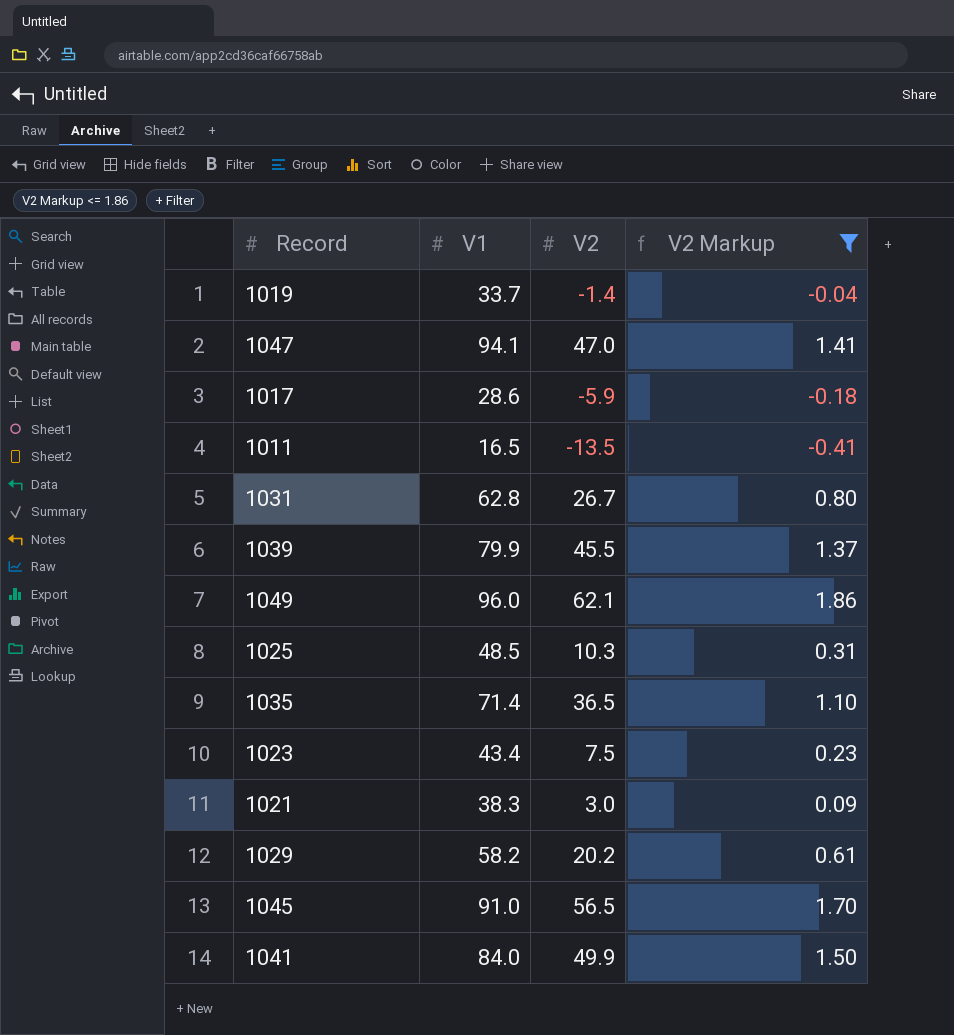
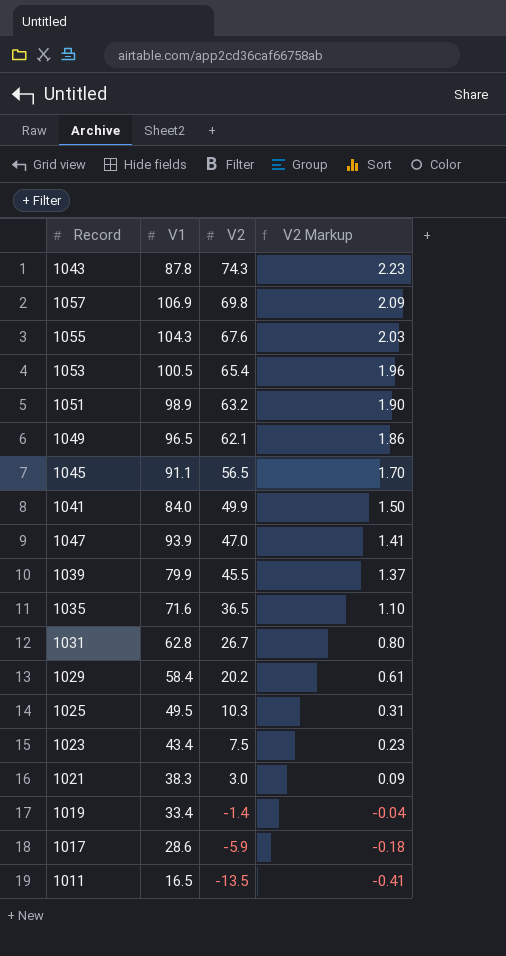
filter: V2 Markup <= 1.86 -> none
row order: none -> V2 descending
1049 | V1: 96.0 -> 96.5
1045 | V1: 91.0 -> 91.1
1047 | V1: 94.1 -> 93.9
1035 | V1: 71.4 -> 71.6
1029 | V1: 58.2 -> 58.4
1025 | V1: 48.5 -> 49.5
1019 | V1: 33.7 -> 33.4

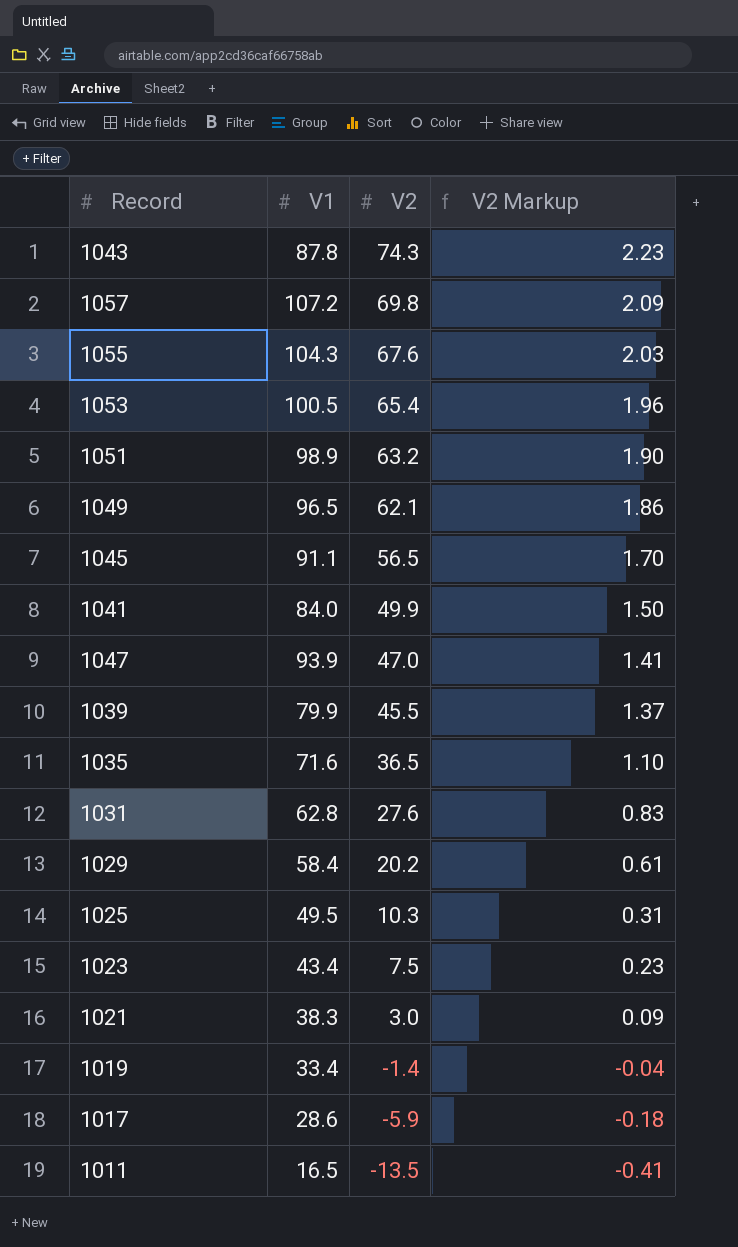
1057 | V1: 106.9 -> 107.2
1031 | V2: 26.7 -> 27.6
1031 | V2 Markup: 0.80 -> 0.83

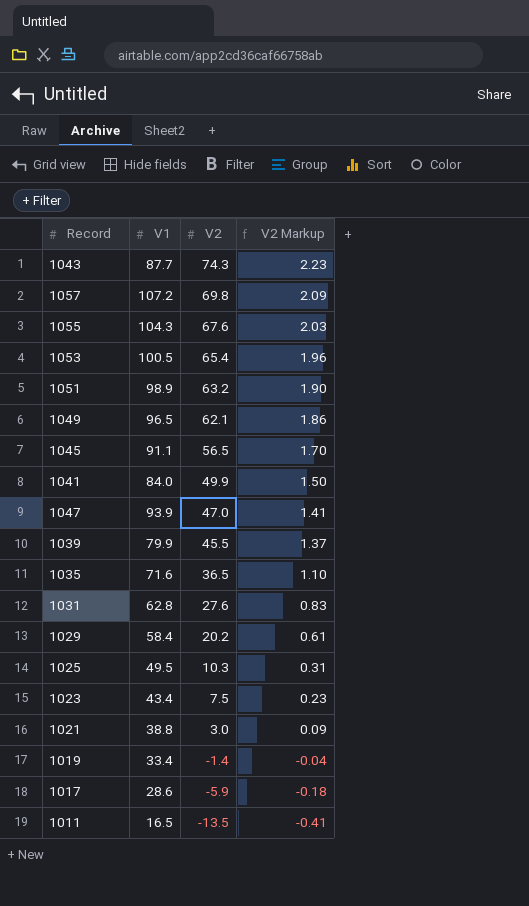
1043 | V1: 87.8 -> 87.7
1021 | V1: 38.3 -> 38.8

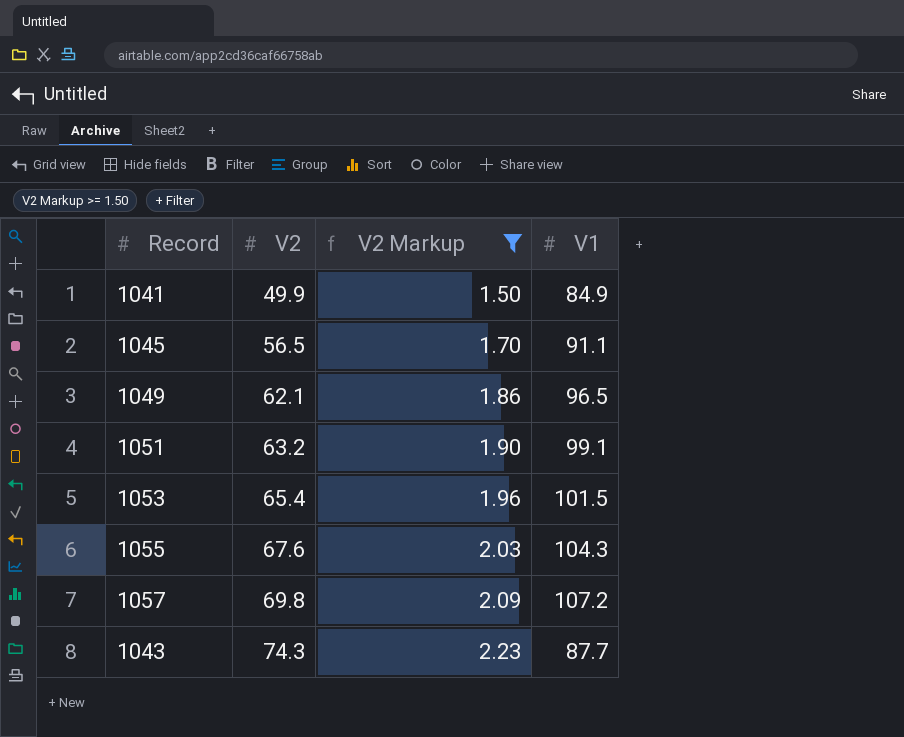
filter: none -> V2 Markup >= 1.50
row order: V2 descending -> V2 ascending
column V1 | position: 2 -> 4
1041 | V1: 84.0 -> 84.9
1051 | V1: 98.9 -> 99.1
1053 | V1: 100.5 -> 101.5

